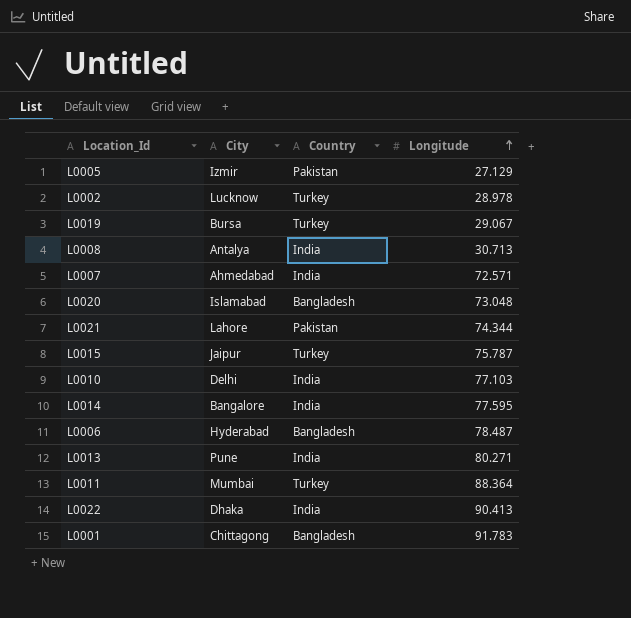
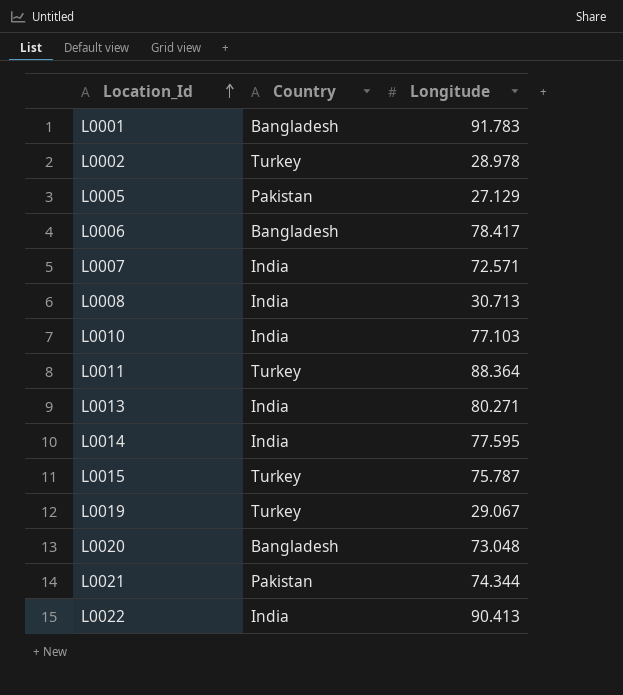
row order: Longitude ascending -> Location_Id ascending
column City | position: 2 -> none
L0006 | Longitude: 78.487 -> 78.417

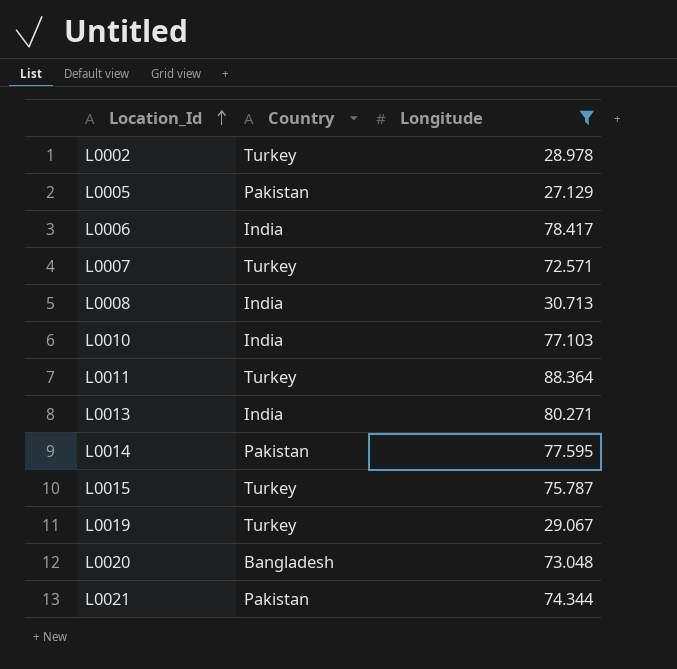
filter: none -> Longitude <= 88.364
L0006 | Country: Bangladesh -> India
L0007 | Country: India -> Turkey
L0014 | Country: India -> Pakistan

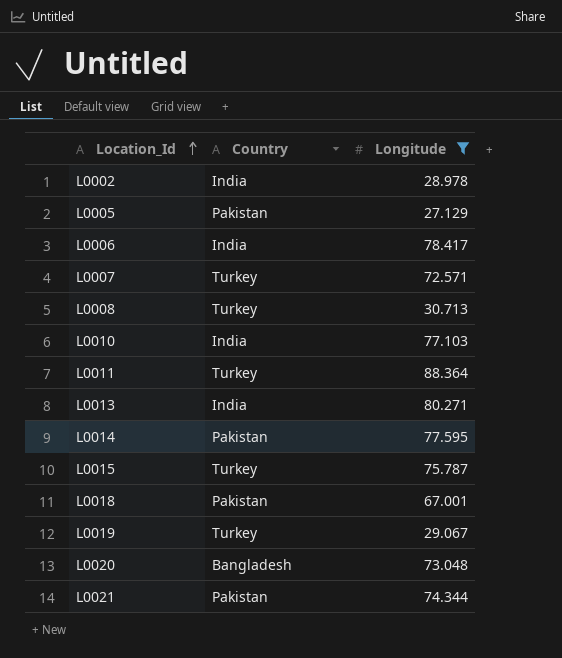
L0002 | Country: Turkey -> India
L0008 | Country: India -> Turkey
row L0018: none -> Pakistan | 67.001

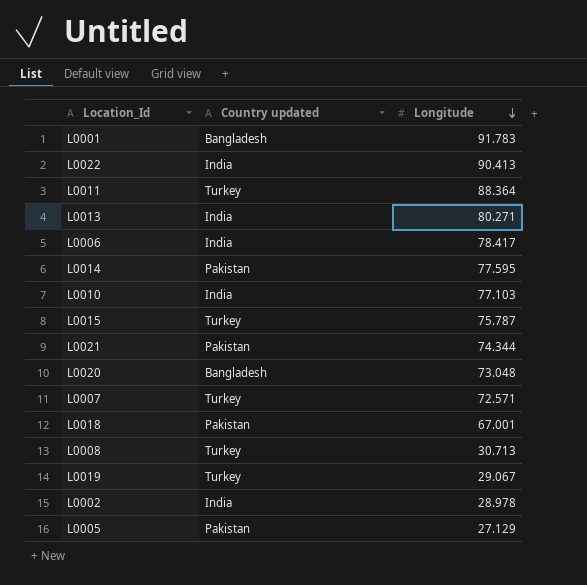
filter: Longitude <= 88.364 -> none
row order: Location_Id ascending -> Longitude descending
column name: Country -> Country updated

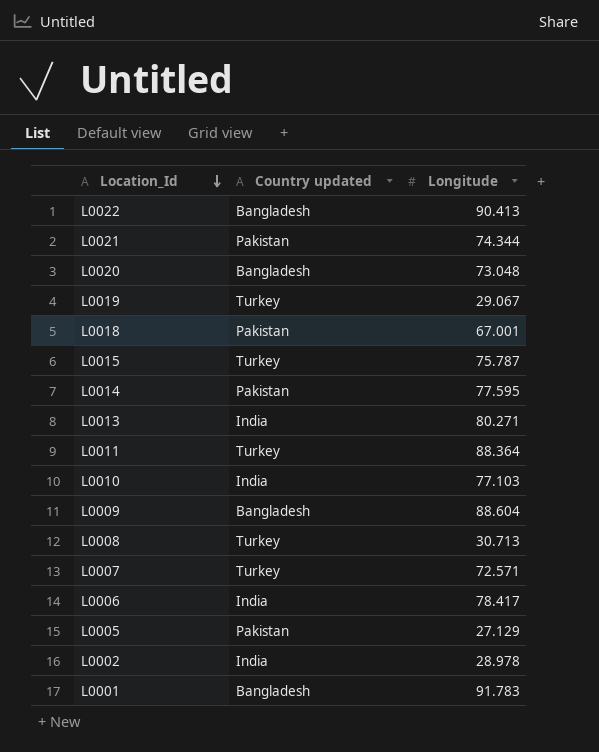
row order: Longitude descending -> Location_Id descending
L0022 | Country updated: India -> Bangladesh
row L0009: none -> Bangladesh | 88.604

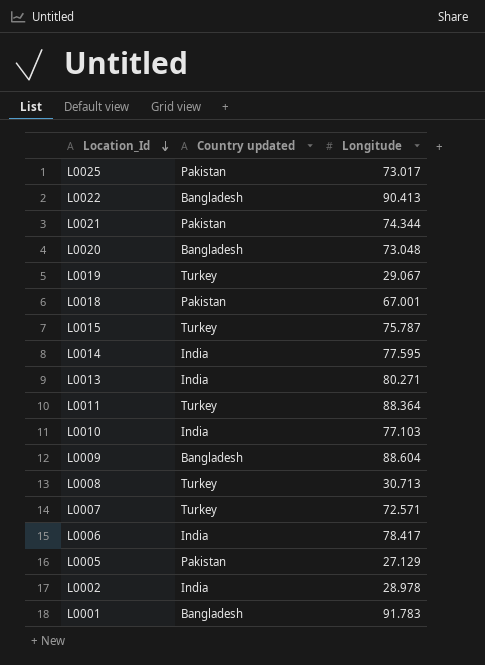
row L0025: none -> Pakistan | 73.017
L0014 | Country updated: Pakistan -> India

